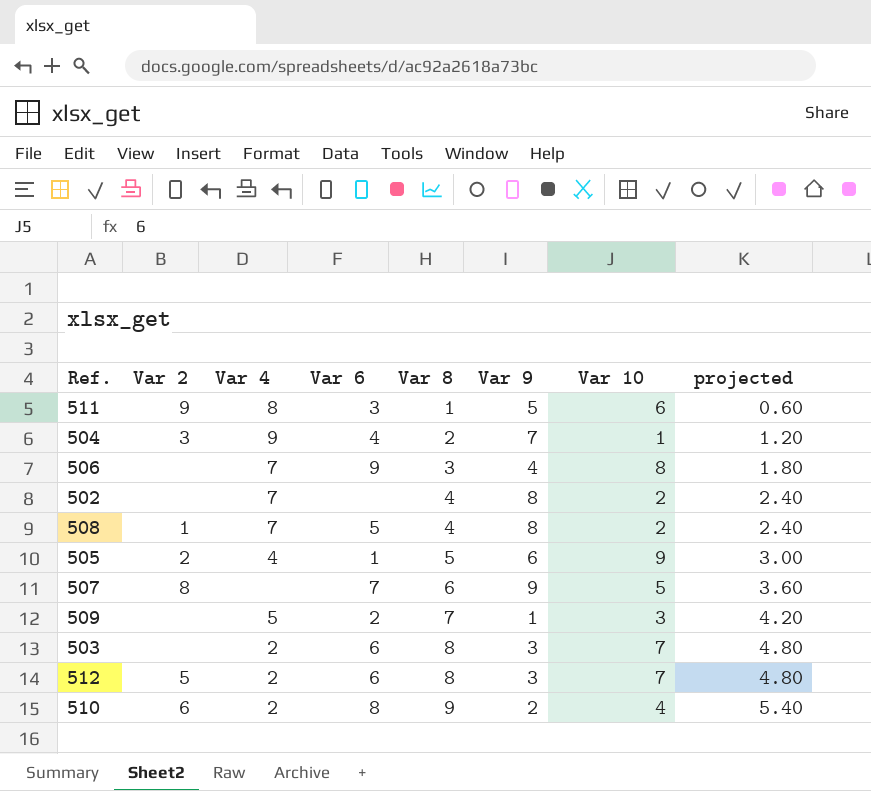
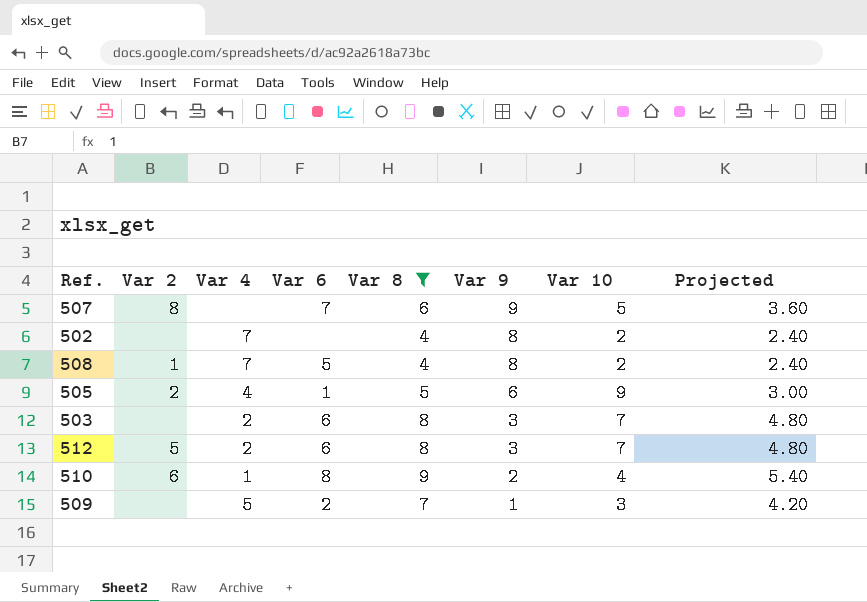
filter: none -> Var 8 >= 4
row order: Var 8 ascending -> Var 9 descending
column name: projected -> Projected
510 | Var 4: 2 -> 1

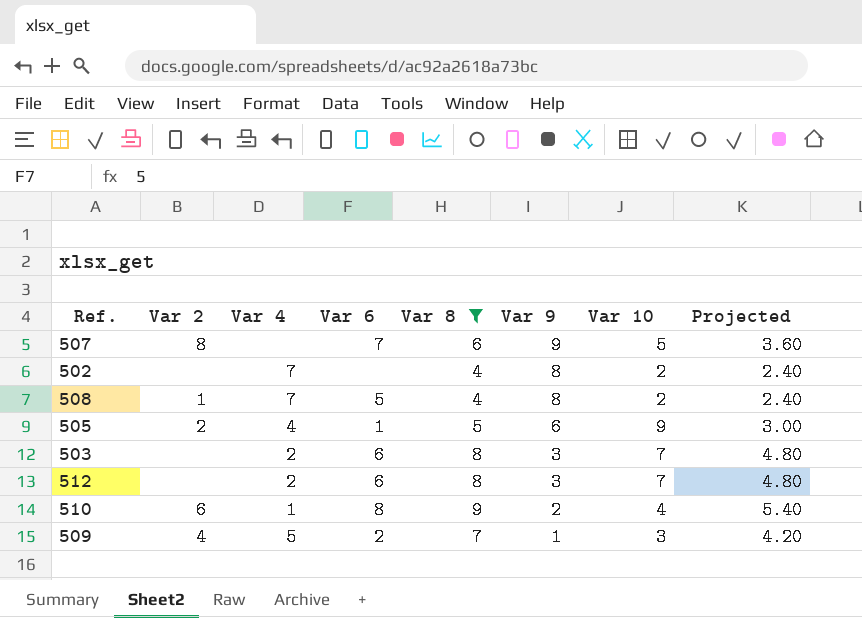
512 | Var 2: 5 -> none
509 | Var 2: none -> 4

